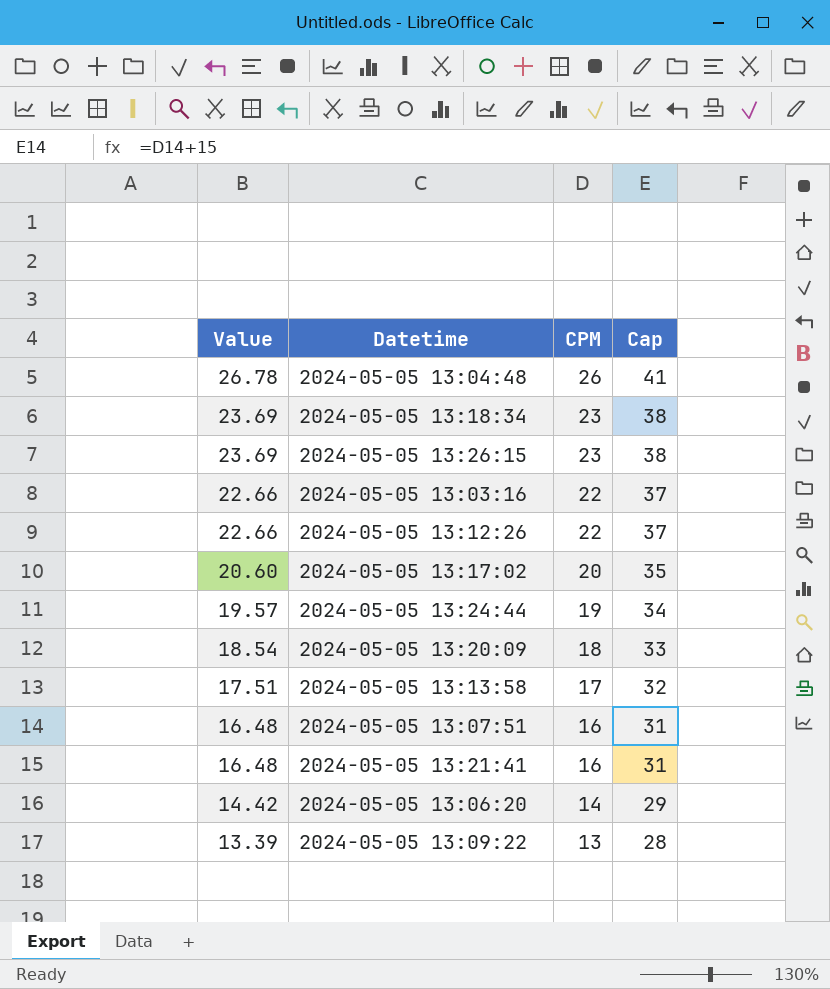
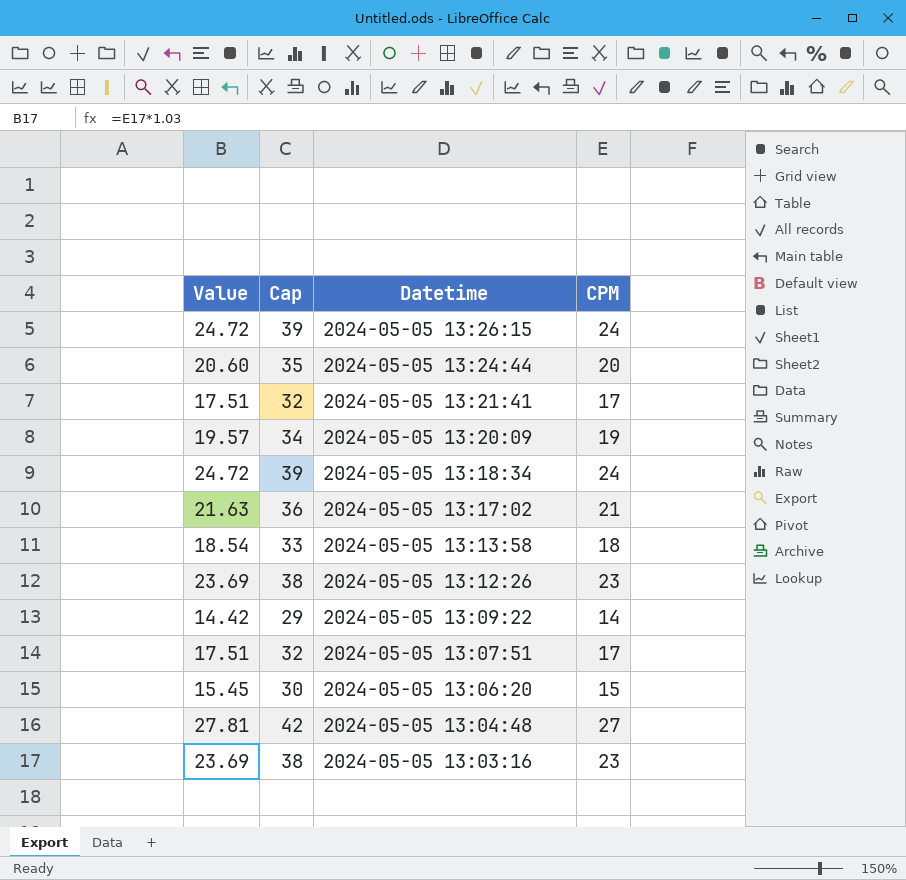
row order: Value descending -> Datetime descending
column Cap | position: 4 -> 2
2024-05-05 13:26:15 | Value: 23.69 -> 24.72
2024-05-05 13:26:15 | Cap: 38 -> 39
2024-05-05 13:26:15 | CPM: 23 -> 24
2024-05-05 13:24:44 | Value: 19.57 -> 20.60
2024-05-05 13:24:44 | Cap: 34 -> 35
2024-05-05 13:24:44 | CPM: 19 -> 20
2024-05-05 13:21:41 | Value: 16.48 -> 17.51
2024-05-05 13:21:41 | Cap: 31 -> 32
2024-05-05 13:21:41 | CPM: 16 -> 17
2024-05-05 13:20:09 | Value: 18.54 -> 19.57
2024-05-05 13:20:09 | Cap: 33 -> 34
2024-05-05 13:20:09 | CPM: 18 -> 19
2024-05-05 13:18:34 | Value: 23.69 -> 24.72
2024-05-05 13:18:34 | Cap: 38 -> 39
2024-05-05 13:18:34 | CPM: 23 -> 24
2024-05-05 13:17:02 | Value: 20.60 -> 21.63
2024-05-05 13:17:02 | Cap: 35 -> 36
2024-05-05 13:17:02 | CPM: 20 -> 21
2024-05-05 13:13:58 | Value: 17.51 -> 18.54
2024-05-05 13:13:58 | Cap: 32 -> 33
2024-05-05 13:13:58 | CPM: 17 -> 18
2024-05-05 13:12:26 | Value: 22.66 -> 23.69
2024-05-05 13:12:26 | Cap: 37 -> 38
2024-05-05 13:12:26 | CPM: 22 -> 23
2024-05-05 13:09:22 | Value: 13.39 -> 14.42
2024-05-05 13:09:22 | Cap: 28 -> 29
2024-05-05 13:09:22 | CPM: 13 -> 14
2024-05-05 13:07:51 | Value: 16.48 -> 17.51
2024-05-05 13:07:51 | Cap: 31 -> 32
2024-05-05 13:07:51 | CPM: 16 -> 17
2024-05-05 13:06:20 | Value: 14.42 -> 15.45
2024-05-05 13:06:20 | Cap: 29 -> 30
2024-05-05 13:06:20 | CPM: 14 -> 15
2024-05-05 13:04:48 | Value: 26.78 -> 27.81
2024-05-05 13:04:48 | Cap: 41 -> 42
2024-05-05 13:04:48 | CPM: 26 -> 27
2024-05-05 13:03:16 | Value: 22.66 -> 23.69
2024-05-05 13:03:16 | Cap: 37 -> 38
2024-05-05 13:03:16 | CPM: 22 -> 23

